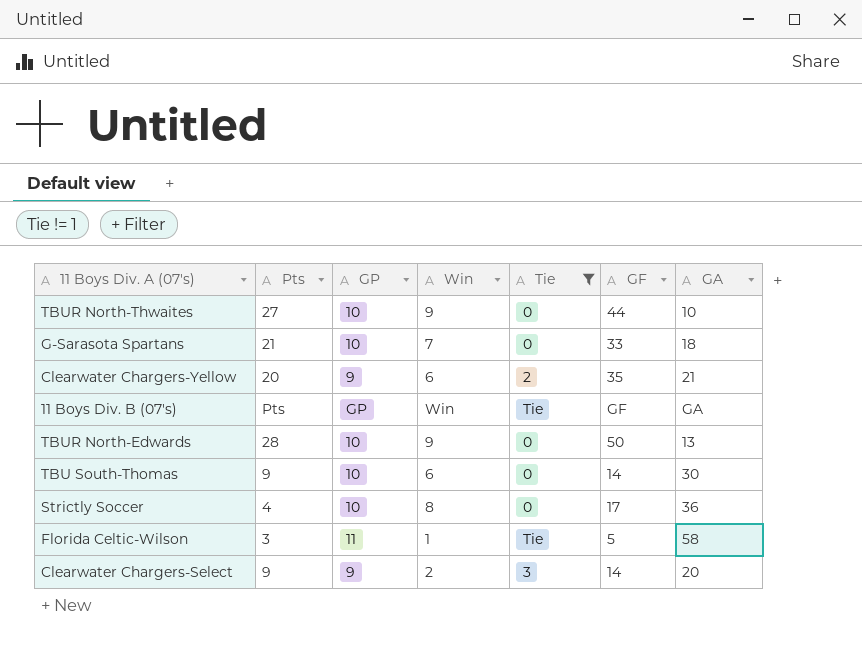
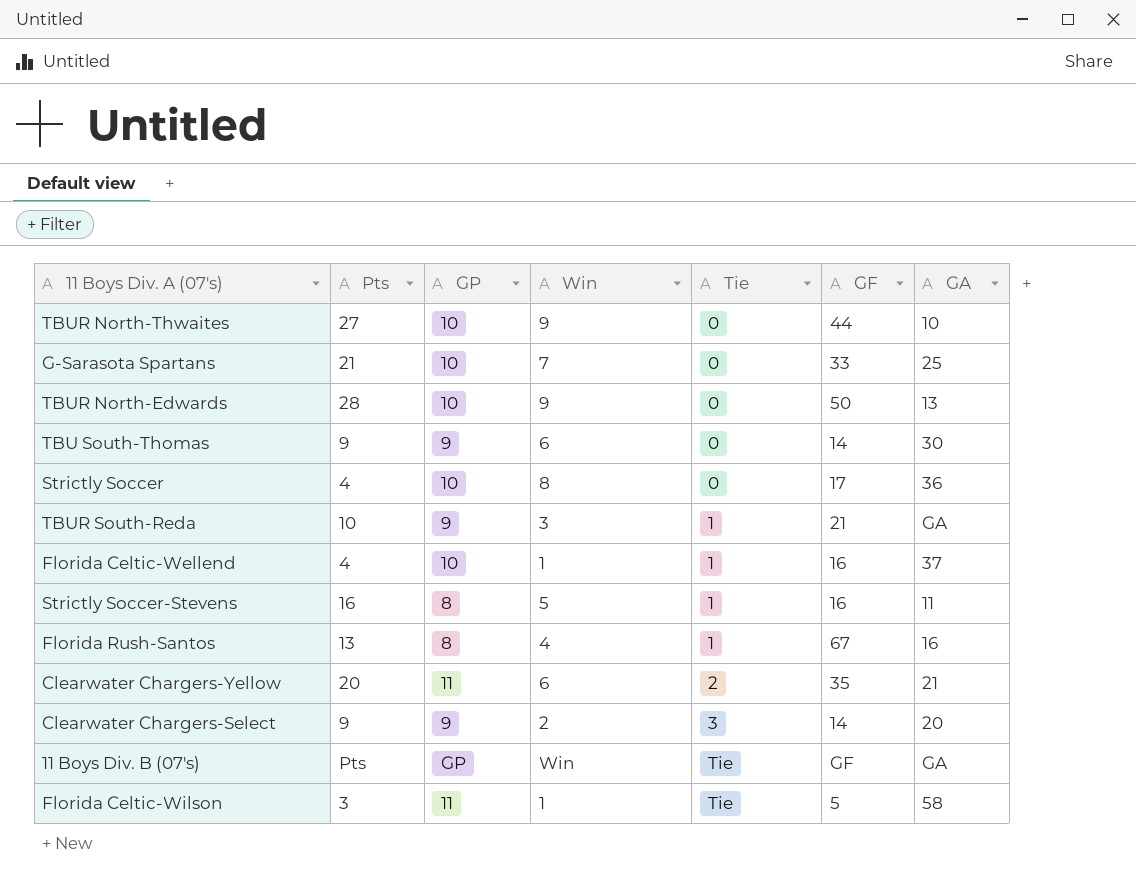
filter: Tie != 1 -> none
row order: none -> Tie ascending
G-Sarasota Spartans | GA: 18 -> 25
TBU South-Thomas | GP: 10 -> 9
Clearwater Chargers-Yellow | GP: 9 -> 11

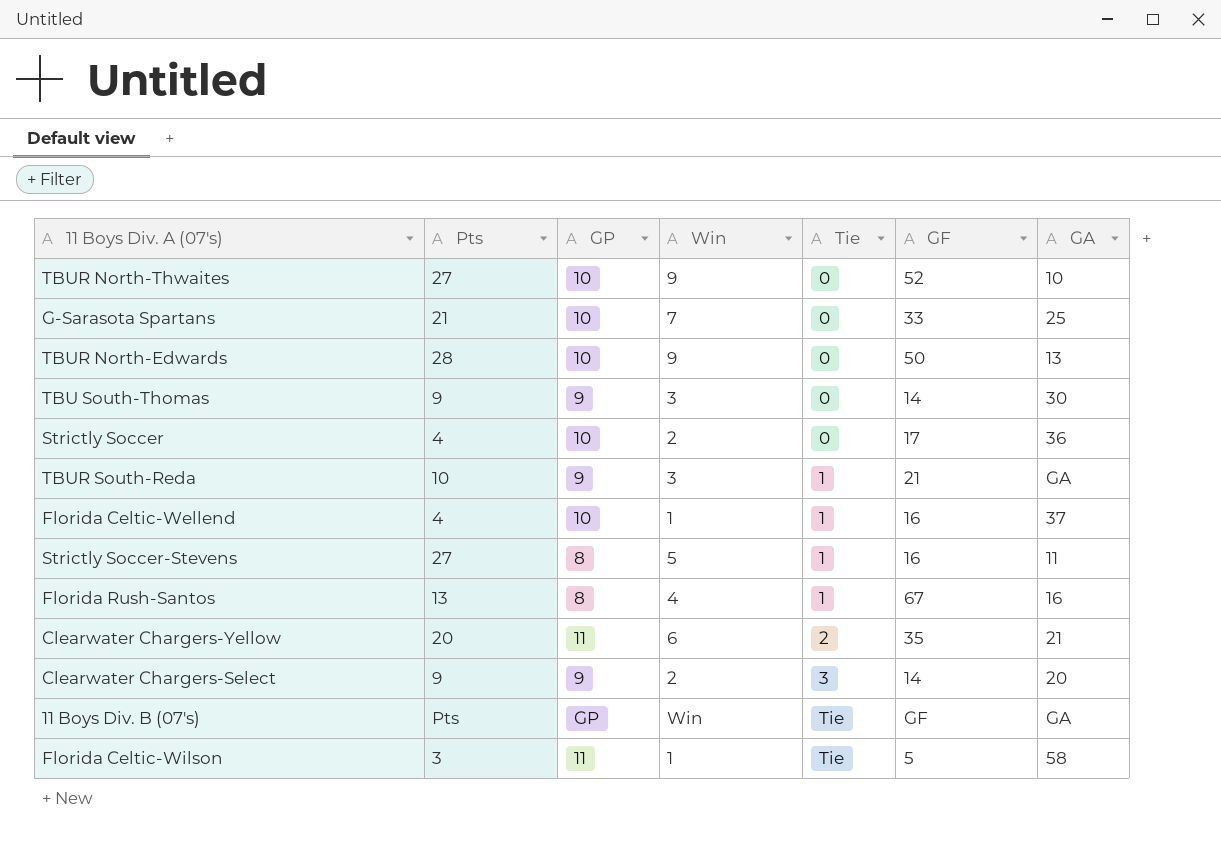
TBUR North-Thwaites | GF: 44 -> 52
TBU South-Thomas | Win: 6 -> 3
Strictly Soccer | Win: 8 -> 2
Strictly Soccer-Stevens | Pts: 16 -> 27

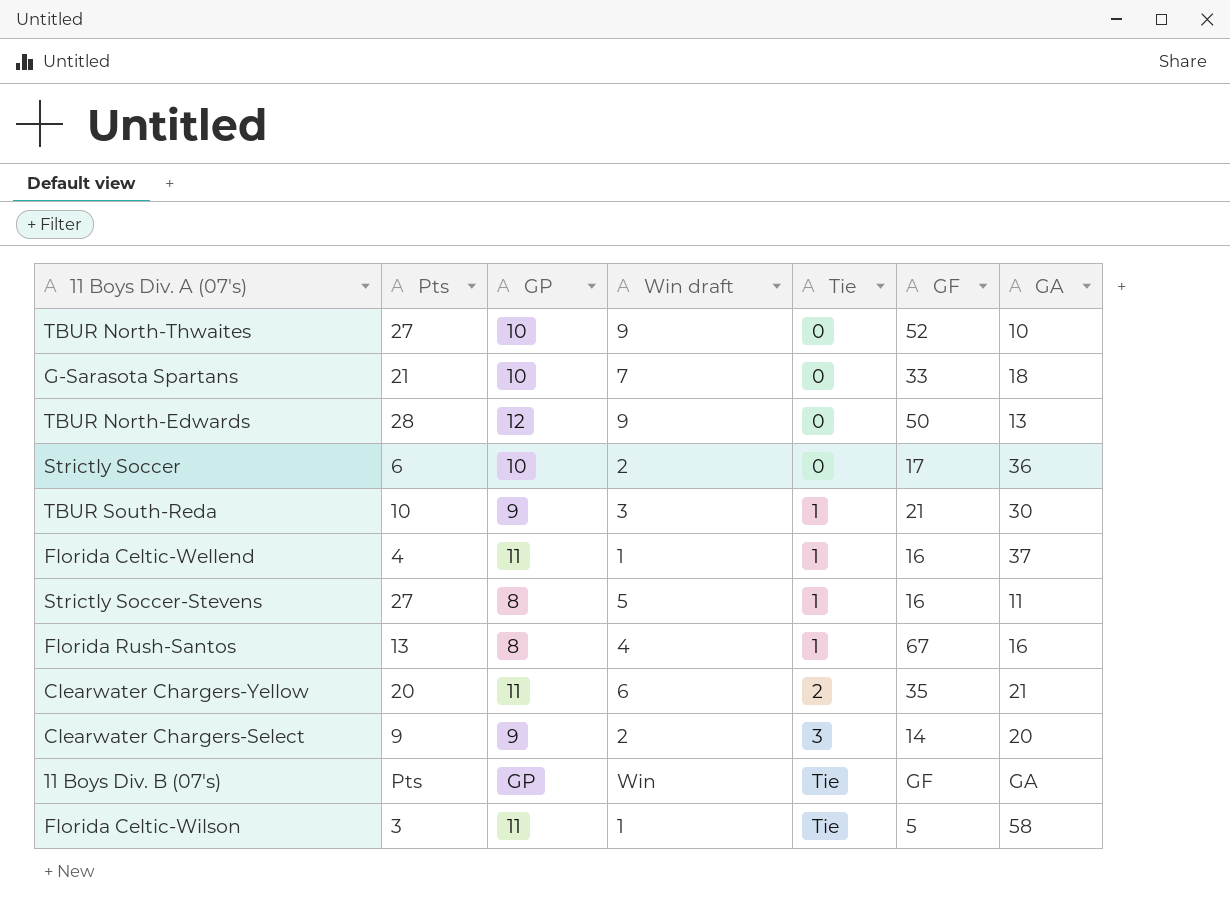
column name: Win -> Win draft
row TBU South-Thomas: 9 | 9 | 3 | 0 | 14 | 30 -> none
G-Sarasota Spartans | GA: 25 -> 18
TBUR North-Edwards | GP: 10 -> 12
Strictly Soccer | Pts: 4 -> 6
TBUR South-Reda | GA: GA -> 30
Florida Celtic-Wellend | GP: 10 -> 11

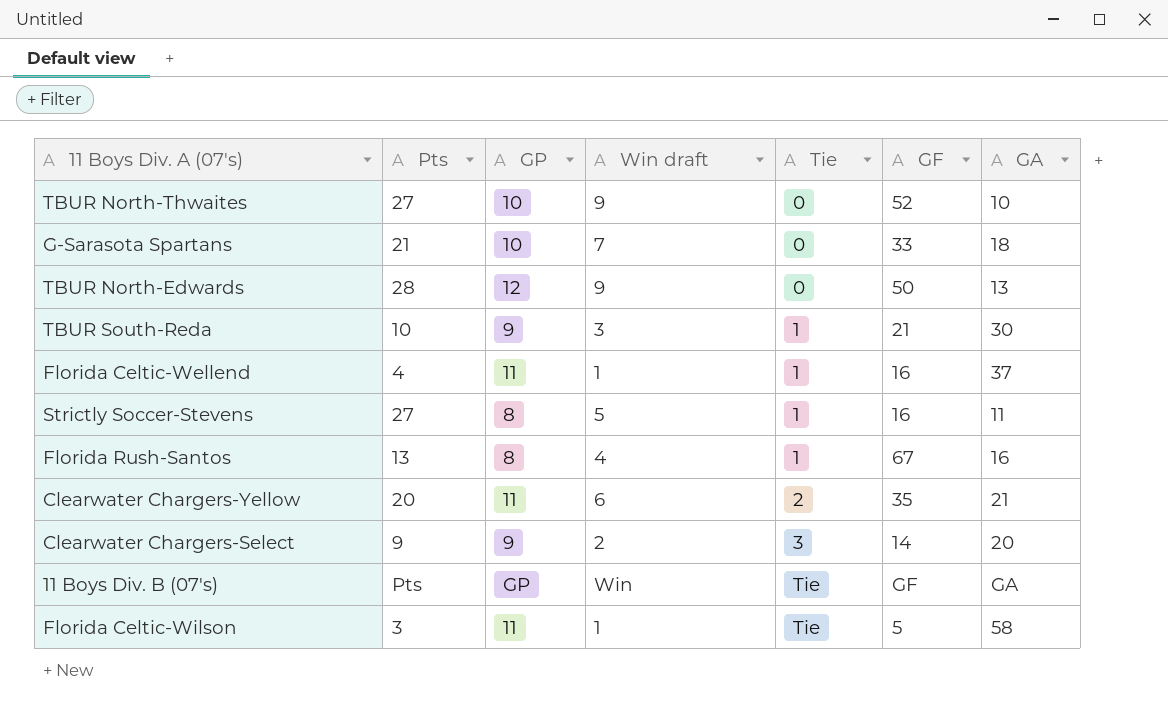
row Strictly Soccer: 6 | 10 | 2 | 0 | 17 | 36 -> none

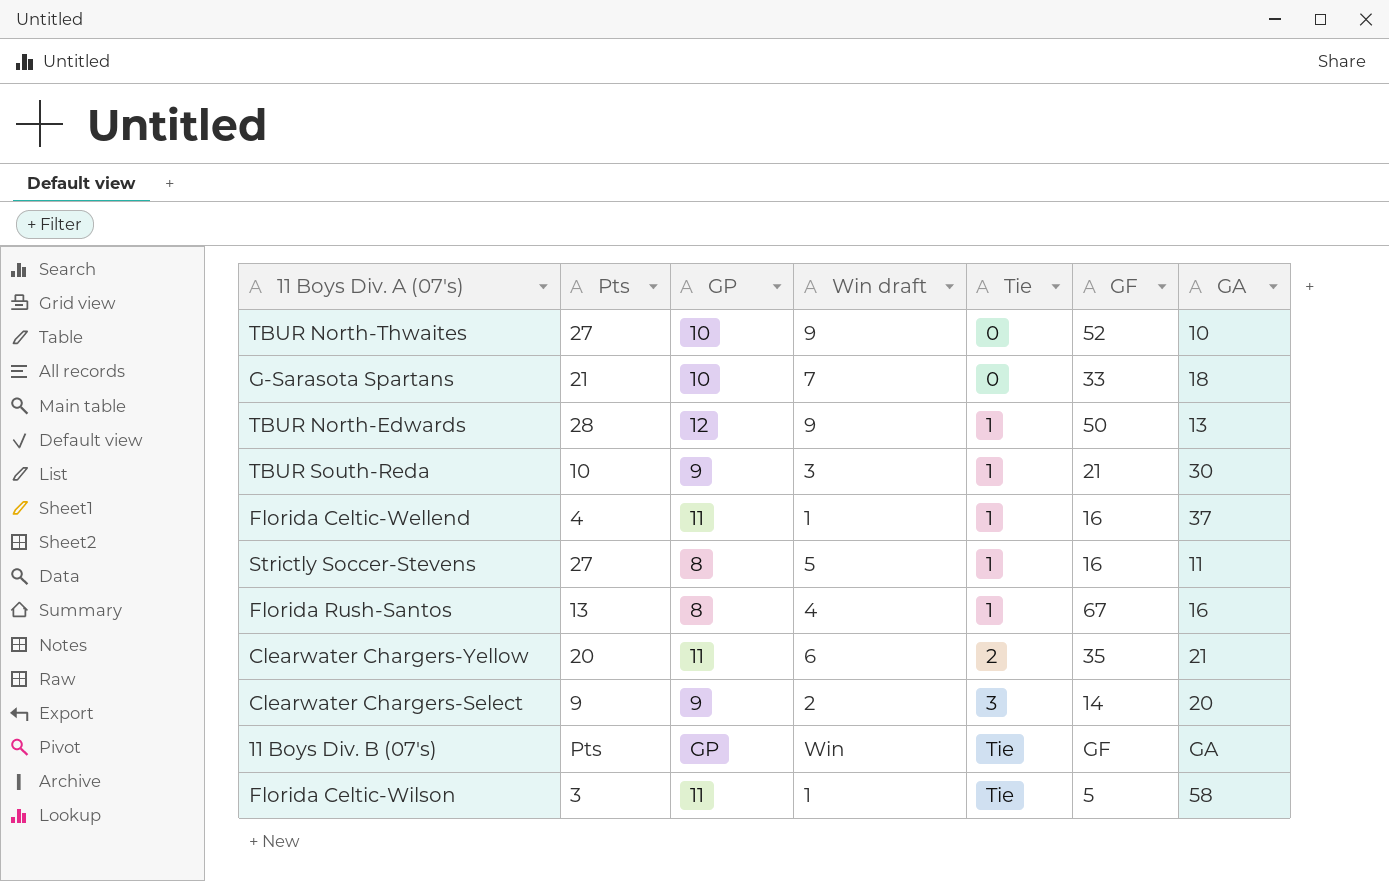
TBUR North-Edwards | Tie: 0 -> 1

